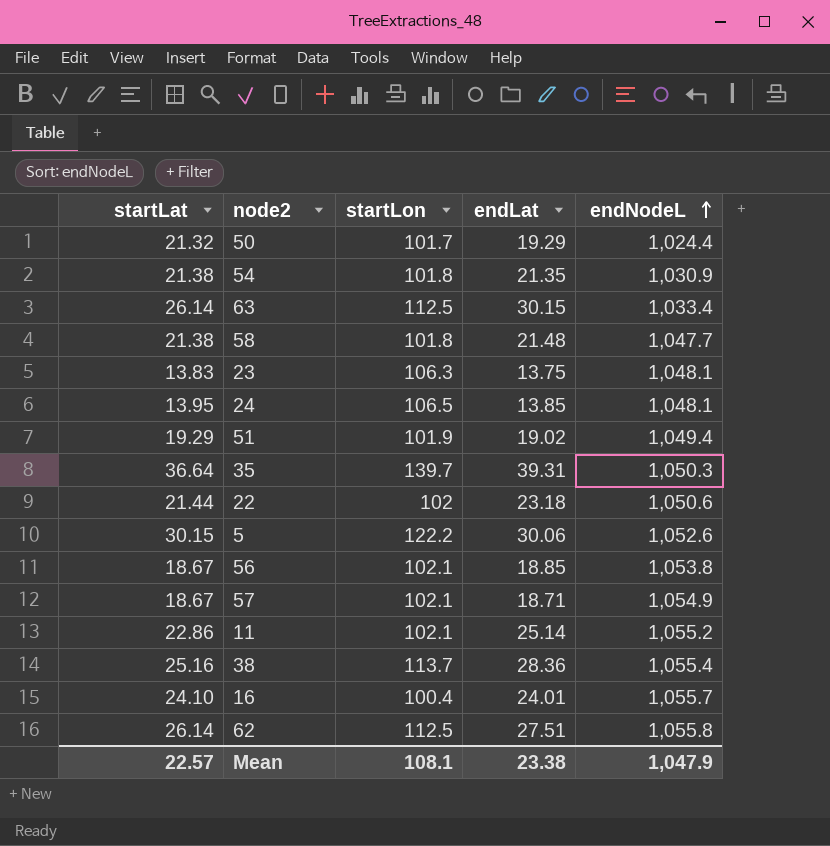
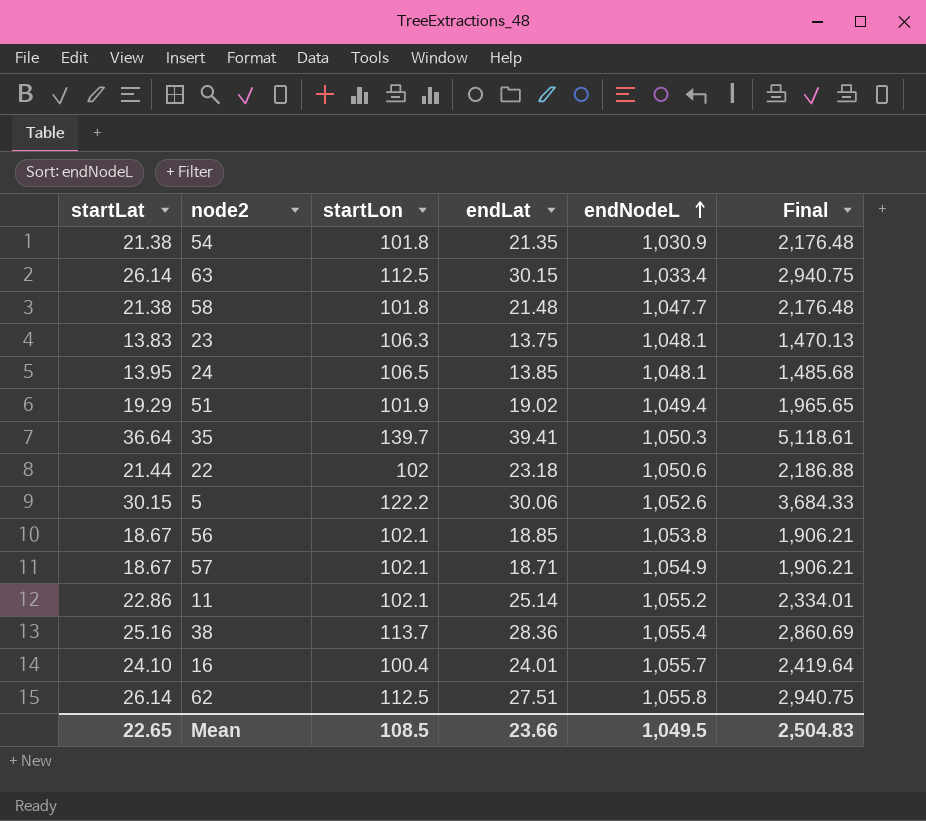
column Final | formula: none -> [startLat] * [startLon]
row 50: 21.32 | 101.7 | 19.29 | 1,024.4 -> none
35 | endLat: 39.31 -> 39.41
Mean | startLat: 22.57 -> 22.65
Mean | startLon: 108.1 -> 108.5
Mean | endLat: 23.38 -> 23.66
Mean | endNodeL: 1,047.9 -> 1,049.5

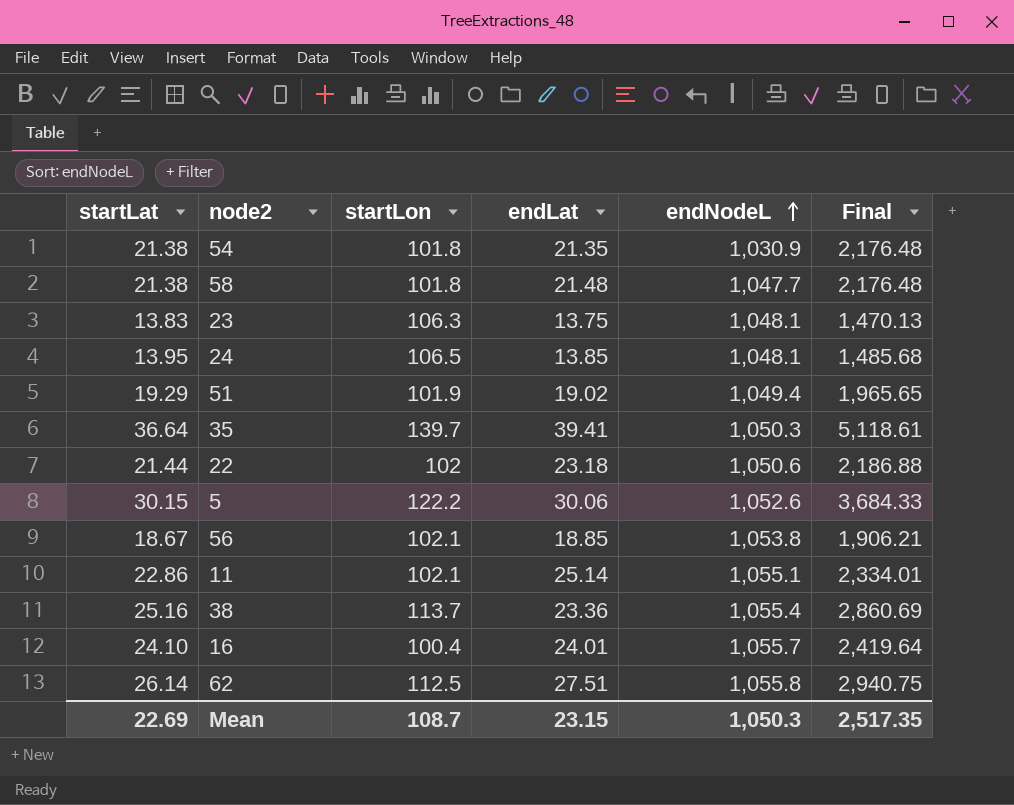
row 63: 26.14 | 112.5 | 30.15 | 1,033.4 | 2,940.75 -> none
row 57: 18.67 | 102.1 | 18.71 | 1,054.9 | 1,906.21 -> none
11 | endNodeL: 1,055.2 -> 1,055.1
38 | endLat: 28.36 -> 23.36
Mean | startLat: 22.65 -> 22.69
Mean | startLon: 108.5 -> 108.7
Mean | endLat: 23.66 -> 23.15
Mean | endNodeL: 1,049.5 -> 1,050.3
Mean | Final: 2,504.83 -> 2,517.35

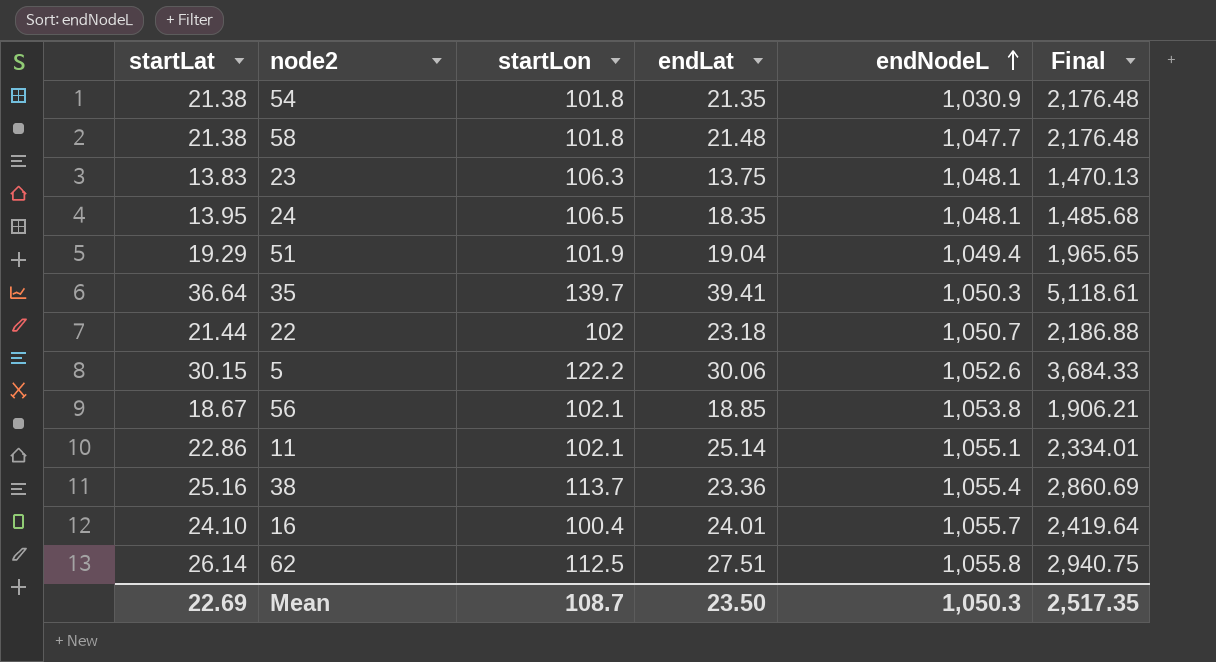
24 | endLat: 13.85 -> 18.35
51 | endLat: 19.02 -> 19.04
22 | endNodeL: 1,050.6 -> 1,050.7
Mean | endLat: 23.15 -> 23.50

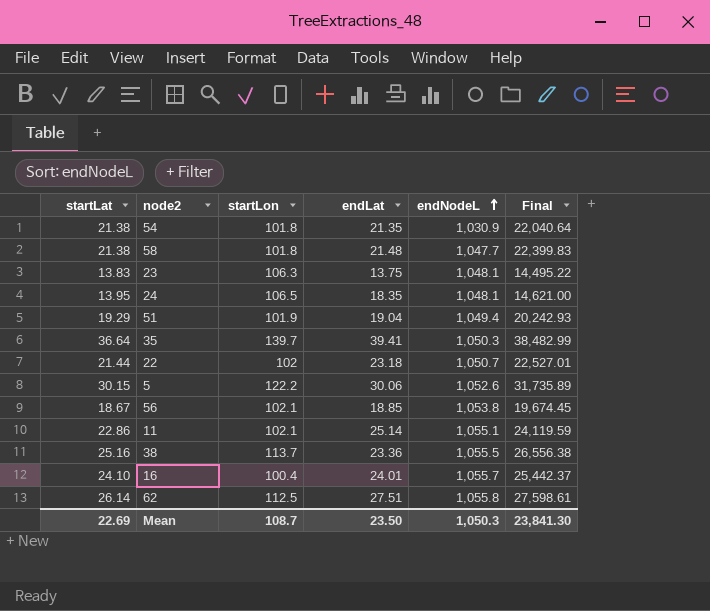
column Final | formula: [startLat] * [startLon] -> [startLat] * [endNodeL]
38 | endNodeL: 1,055.4 -> 1,055.5
Mean | Final: 2,517.35 -> 23,841.30

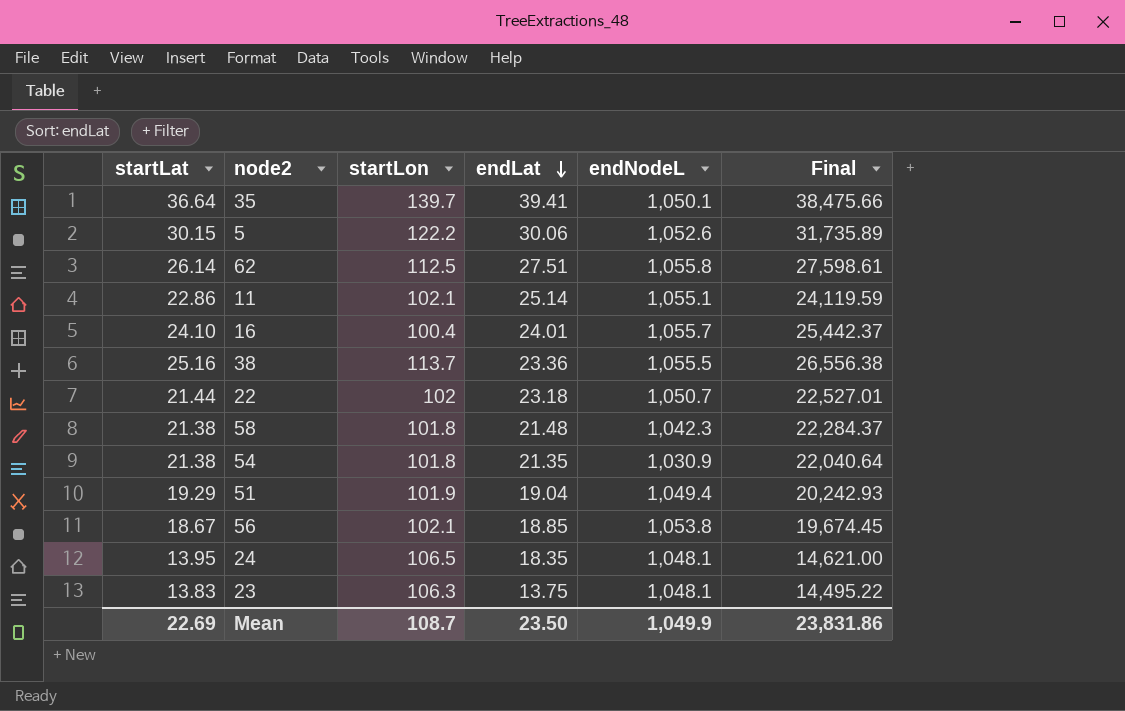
row order: endNodeL ascending -> endLat descending
35 | endNodeL: 1,050.3 -> 1,050.1
35 | Final: 38,482.99 -> 38,475.66
58 | endNodeL: 1,047.7 -> 1,042.3
58 | Final: 22,399.83 -> 22,284.37
Mean | endNodeL: 1,050.3 -> 1,049.9
Mean | Final: 23,841.30 -> 23,831.86

